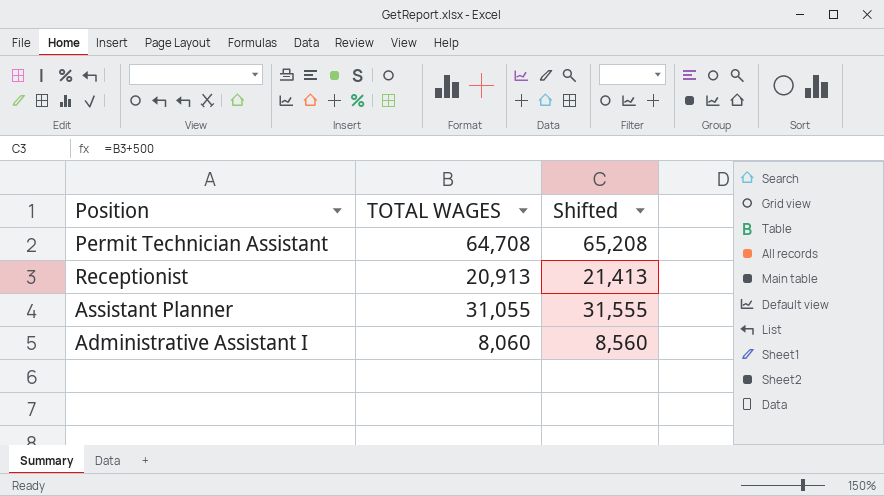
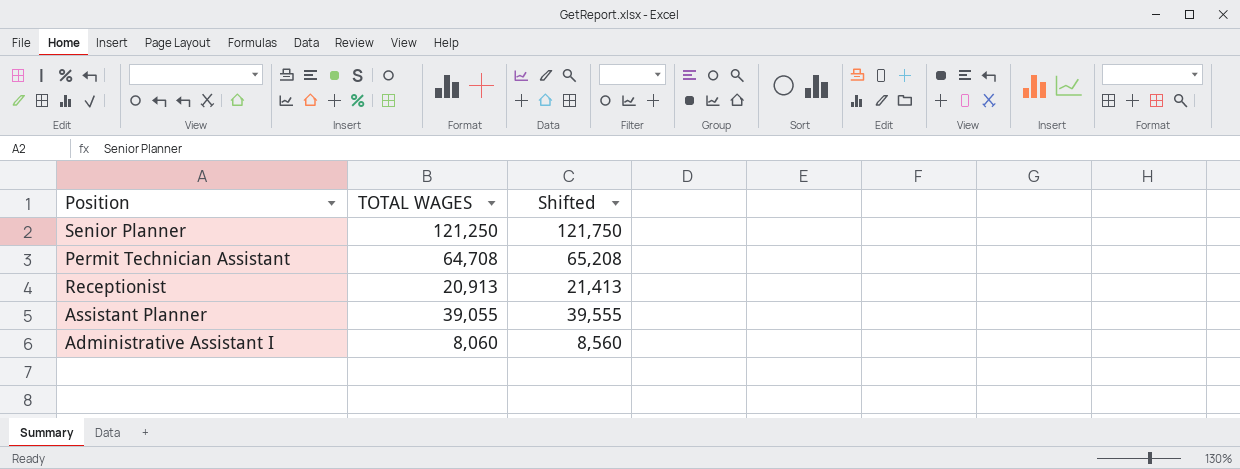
row Senior Planner: none -> 121,250 | 121,750
Assistant Planner | TOTAL WAGES: 31,055 -> 39,055
Assistant Planner | Shifted: 31,555 -> 39,555

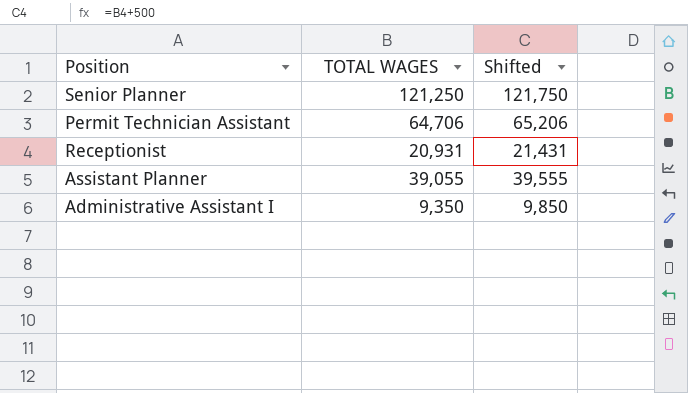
Permit Technician Assistant | TOTAL WAGES: 64,708 -> 64,706
Permit Technician Assistant | Shifted: 65,208 -> 65,206
Receptionist | TOTAL WAGES: 20,913 -> 20,931
Receptionist | Shifted: 21,413 -> 21,431
Administrative Assistant I | TOTAL WAGES: 8,060 -> 9,350
Administrative Assistant I | Shifted: 8,560 -> 9,850

